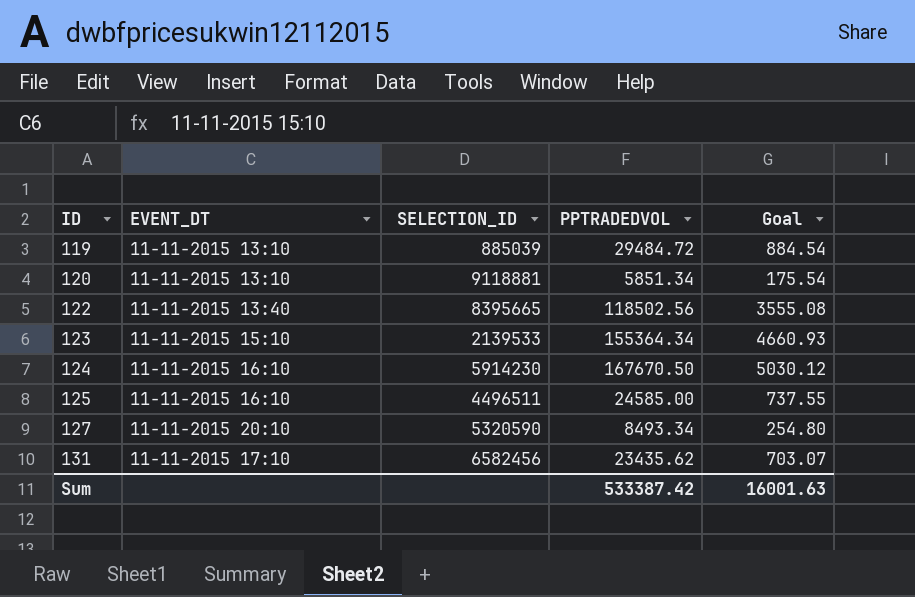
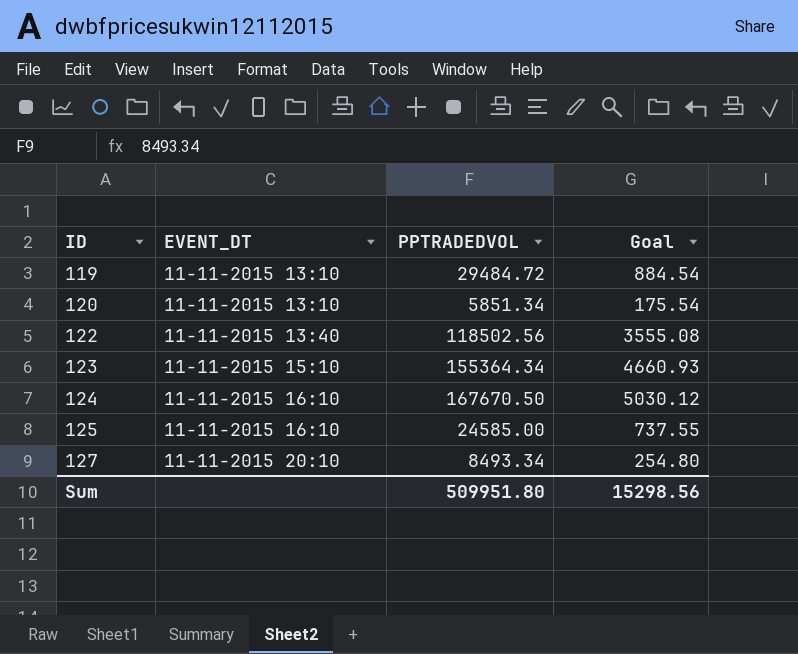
column SELECTION_ID | position: 3 -> none
row 131: 11-11-2015 17:10 | 6582456 | 23435.62 | 703.07 -> none
Sum | PPTRADEDVOL: 533387.42 -> 509951.80
Sum | Goal: 16001.63 -> 15298.56

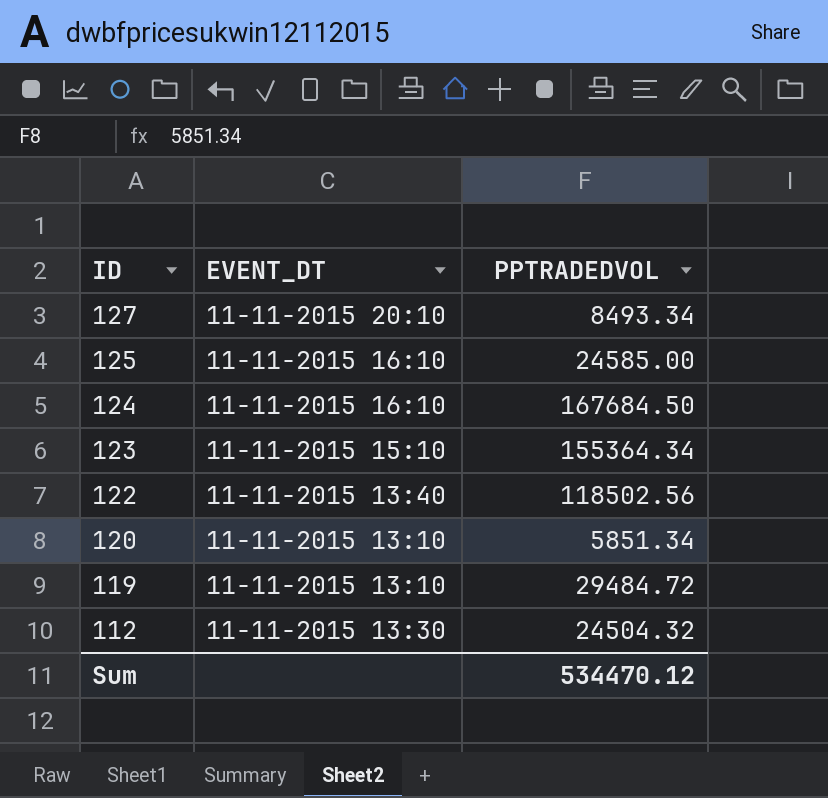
row order: ID ascending -> ID descending
column Goal | formula: [PPTRADEDVOL] * 0.03 -> none
124 | PPTRADEDVOL: 167670.50 -> 167684.50
row 112: none -> 11-11-2015 13:30 | 24504.32
Sum | PPTRADEDVOL: 509951.80 -> 534470.12

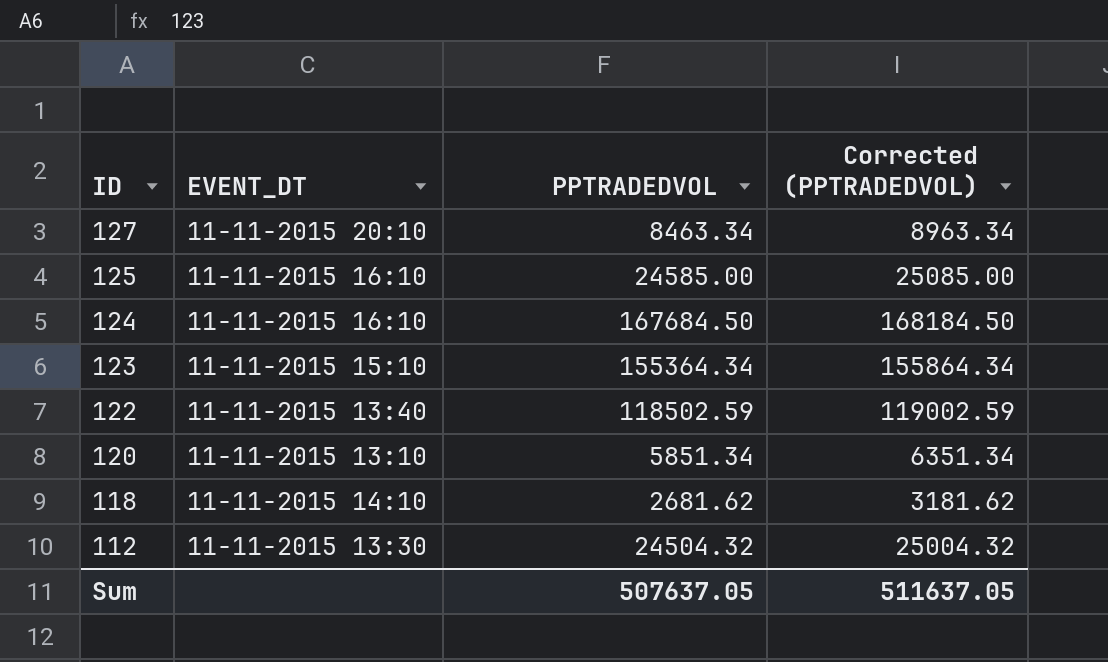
column Corrected (PPTRADEDVOL) | formula: none -> [PPTRADEDVOL] + 500
row 119: 11-11-2015 13:10 | 29484.72 -> none
127 | PPTRADEDVOL: 8493.34 -> 8463.34
122 | PPTRADEDVOL: 118502.56 -> 118502.59
row 118: none -> 11-11-2015 14:10 | 2681.62 | 3181.62
Sum | PPTRADEDVOL: 534470.12 -> 507637.05

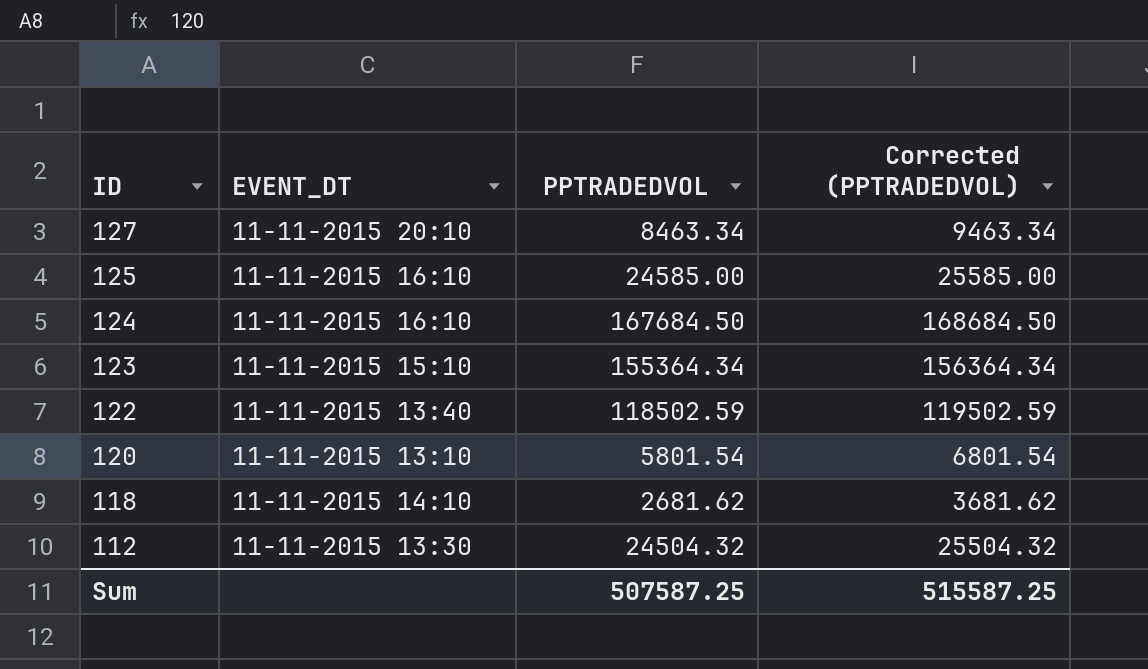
column Corrected (PPTRADEDVOL) | formula: [PPTRADEDVOL] + 500 -> [PPTRADEDVOL] + 1000
120 | PPTRADEDVOL: 5851.34 -> 5801.54
Sum | PPTRADEDVOL: 507637.05 -> 507587.25
Sum | Corrected (PPTRADEDVOL): 511637.05 -> 515587.25

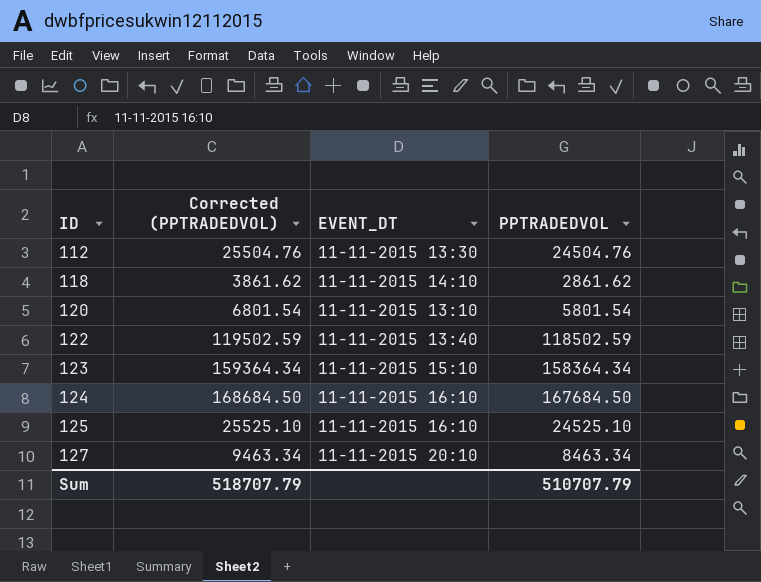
row order: ID descending -> ID ascending
column Corrected (PPTRADEDVOL) | position: 4 -> 2
112 | Corrected (PPTRADEDVOL): 25504.32 -> 25504.76
112 | PPTRADEDVOL: 24504.32 -> 24504.76
118 | Corrected (PPTRADEDVOL): 3681.62 -> 3861.62
118 | PPTRADEDVOL: 2681.62 -> 2861.62
123 | Corrected (PPTRADEDVOL): 156364.34 -> 159364.34
123 | PPTRADEDVOL: 155364.34 -> 158364.34
125 | Corrected (PPTRADEDVOL): 25585.00 -> 25525.10
125 | PPTRADEDVOL: 24585.00 -> 24525.10
Sum | Corrected (PPTRADEDVOL): 515587.25 -> 518707.79
Sum | PPTRADEDVOL: 507587.25 -> 510707.79

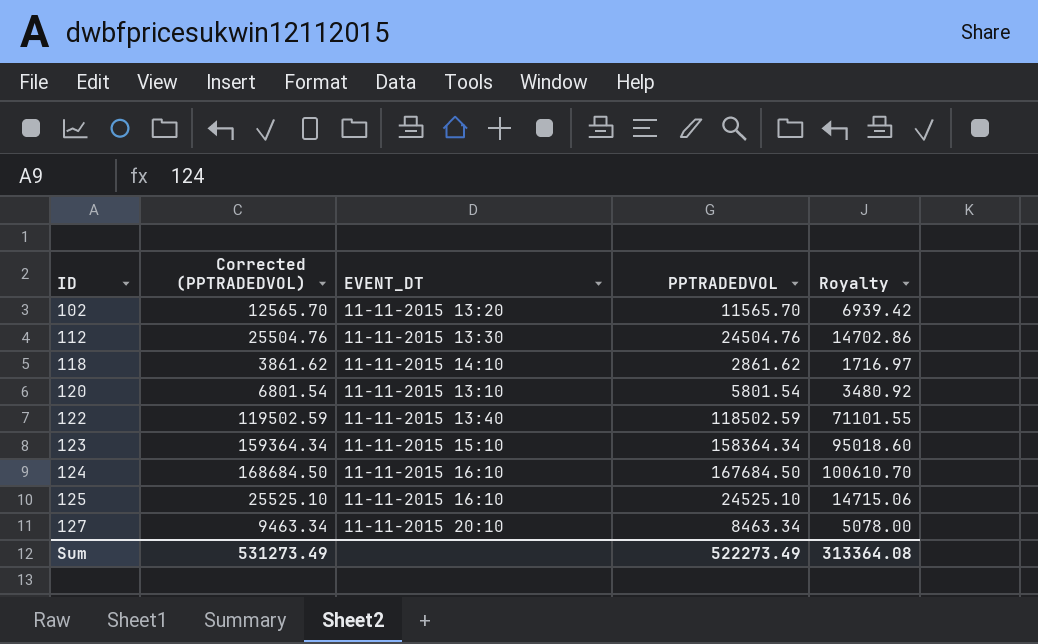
column Royalty | formula: none -> [PPTRADEDVOL] * 0.6
row 102: none -> 12565.70 | 11-11-2015 13:20 | 11565.70 | 6939.42
Sum | Corrected (PPTRADEDVOL): 518707.79 -> 531273.49
Sum | PPTRADEDVOL: 510707.79 -> 522273.49

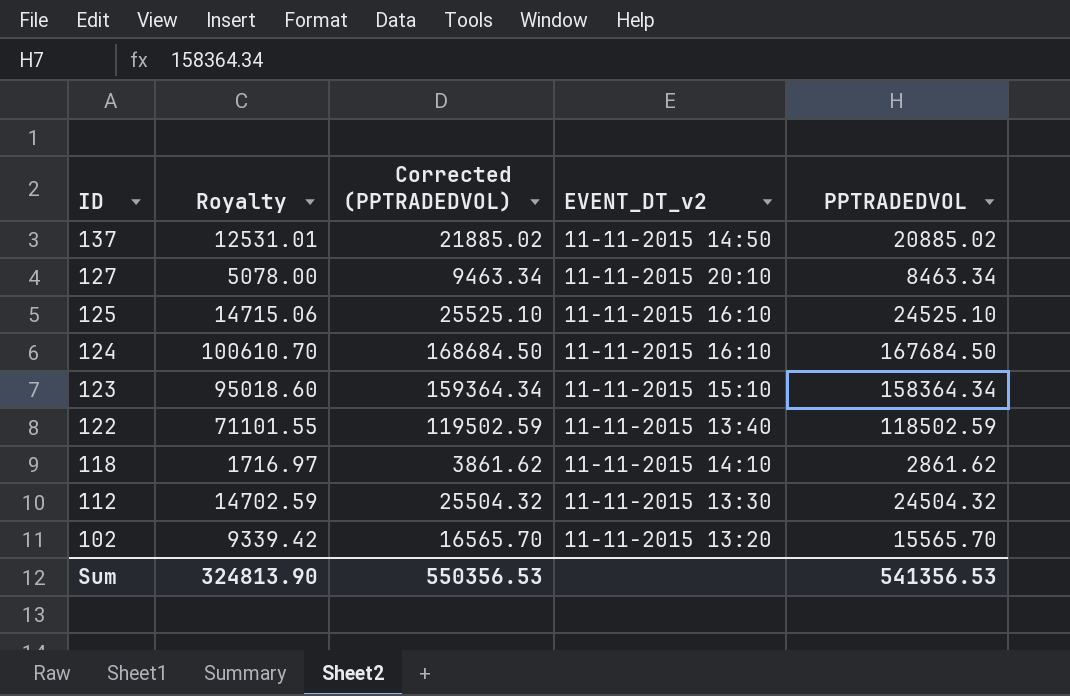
row order: ID ascending -> ID descending
column Royalty | position: 5 -> 2
column name: EVENT_DT -> EVENT_DT_v2
row 120: 6801.54 | 11-11-2015 13:10 | 5801.54 | 3480.92 -> none
row 137: none -> 12531.01 | 21885.02 | 11-11-2015 14:50 | 20885.02
112 | Royalty: 14702.86 -> 14702.59
112 | Corrected (PPTRADEDVOL): 25504.76 -> 25504.32
112 | PPTRADEDVOL: 24504.76 -> 24504.32
102 | Royalty: 6939.42 -> 9339.42
102 | Corrected (PPTRADEDVOL): 12565.70 -> 16565.70
102 | PPTRADEDVOL: 11565.70 -> 15565.70
Sum | Royalty: 313364.08 -> 324813.90
Sum | Corrected (PPTRADEDVOL): 531273.49 -> 550356.53
Sum | PPTRADEDVOL: 522273.49 -> 541356.53

